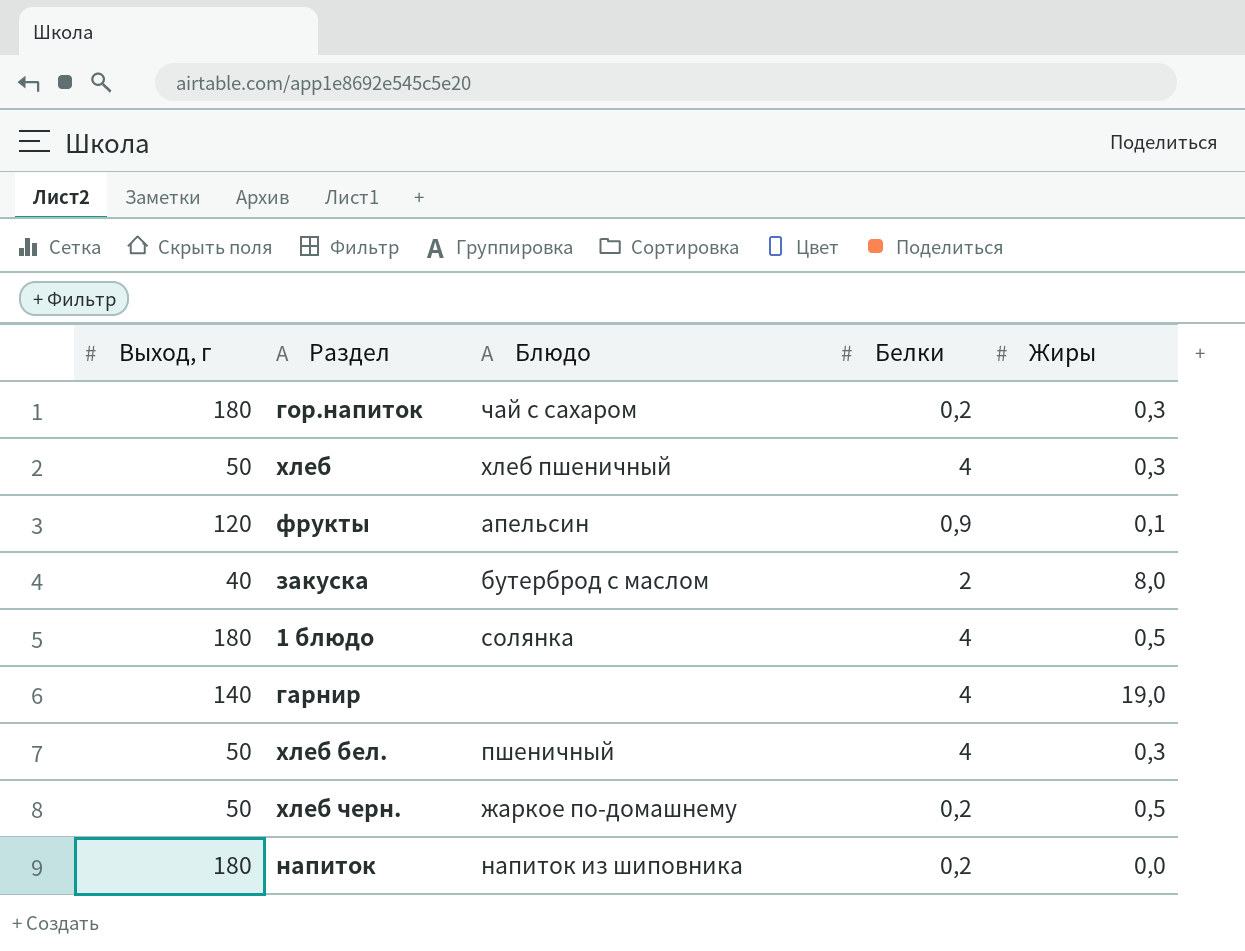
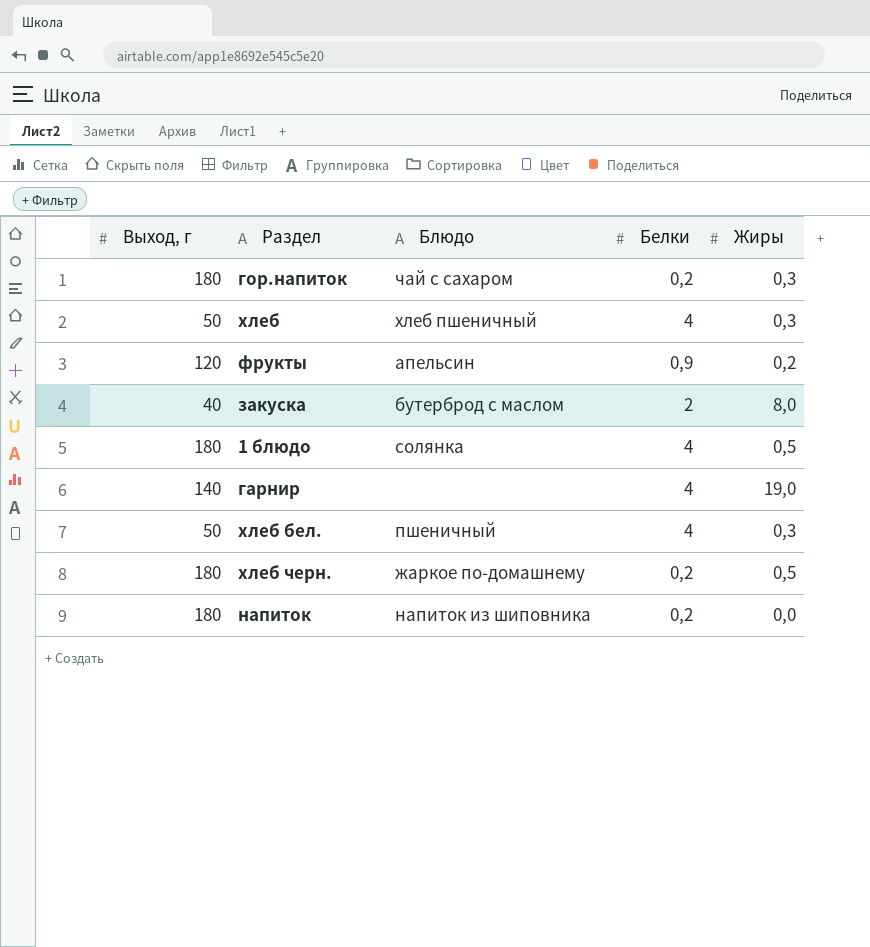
фрукты | Жиры: 0,1 -> 0,2
хлеб черн. | Выход, г: 50 -> 180

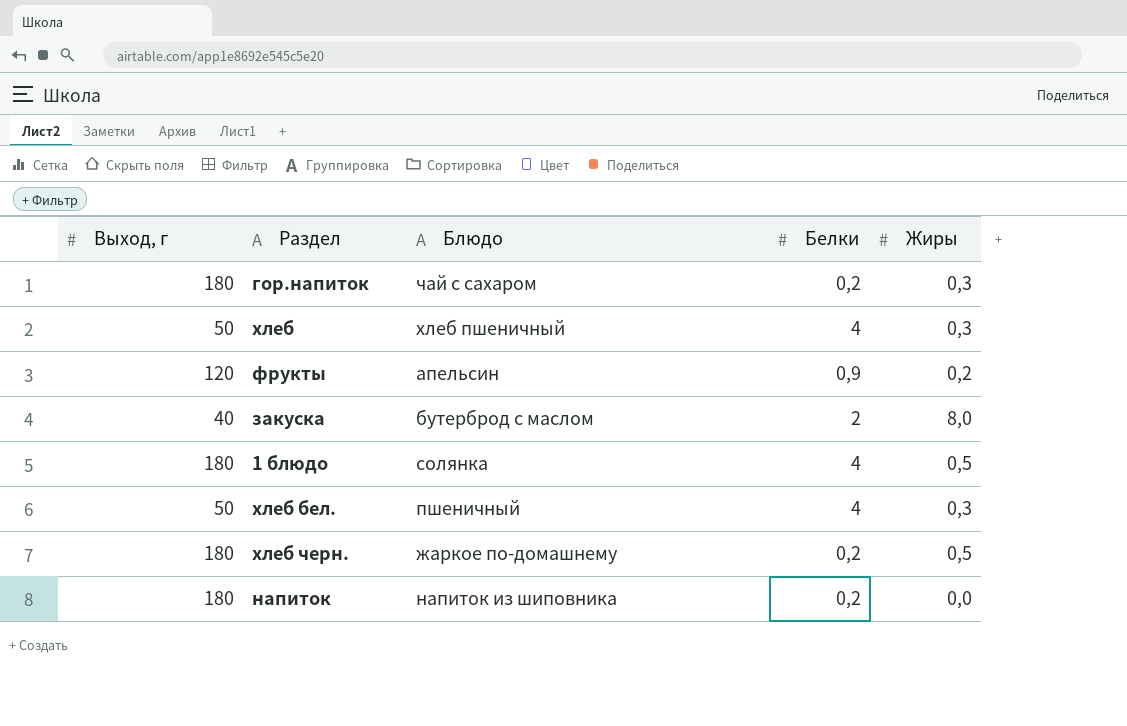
row гарнир: 140 | none | 4 | 19,0 -> none

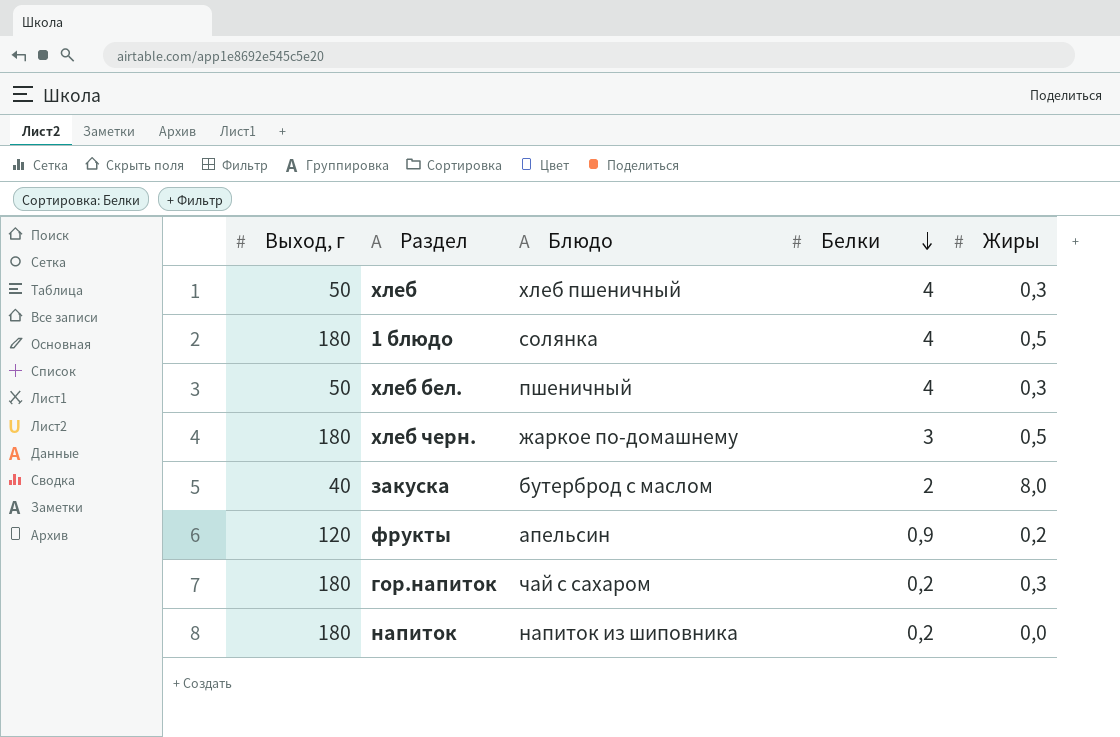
row order: none -> Белки descending
хлеб черн. | Белки: 0,2 -> 3

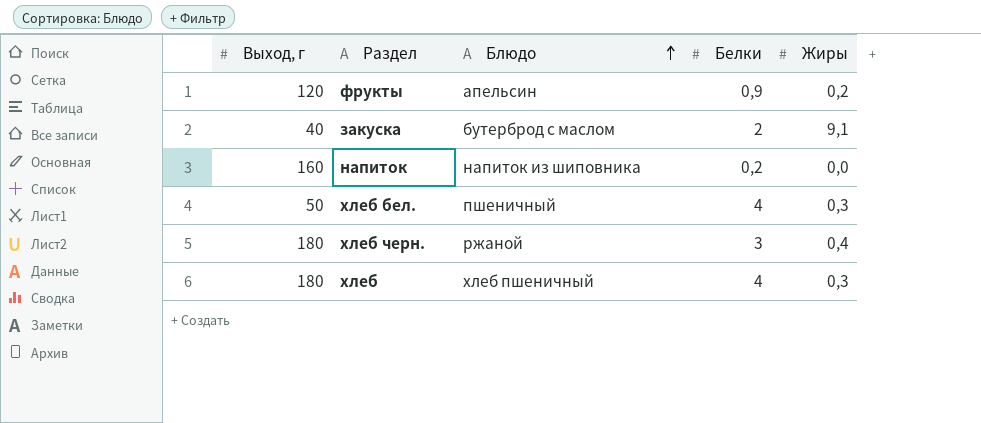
row order: Белки descending -> Блюдо ascending
row 1 блюдо: 180 | солянка | 4 | 0,5 -> none
row гор.напиток: 180 | чай с сахаром | 0,2 | 0,3 -> none
закуска | Жиры: 8,0 -> 9,1
напиток | Выход, г: 180 -> 160
хлеб черн. | Блюдо: жаркое по-домашнему -> ржаной
хлеб черн. | Жиры: 0,5 -> 0,4
хлеб | Выход, г: 50 -> 180

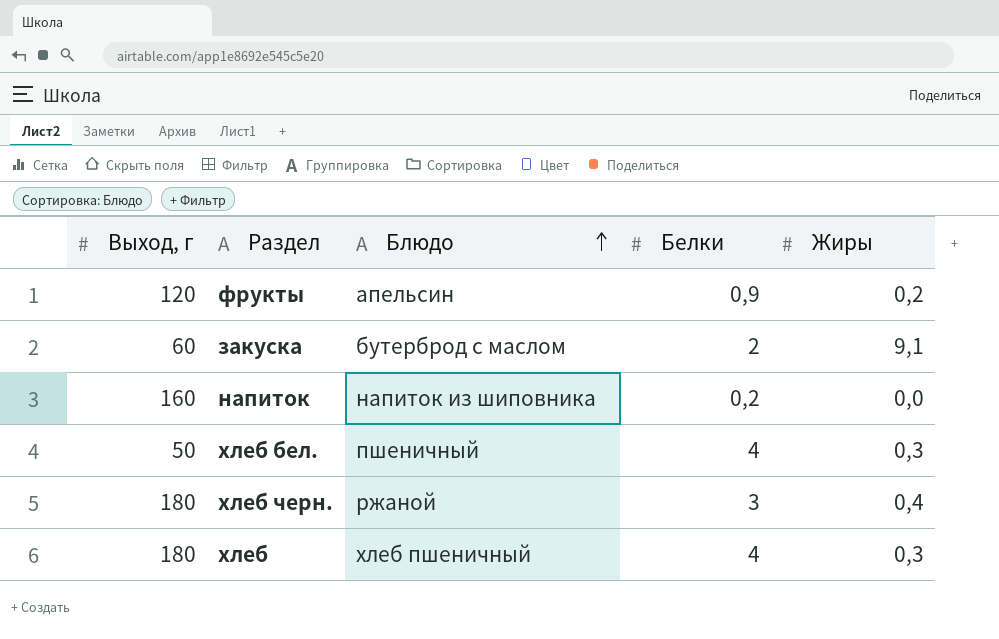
закуска | Выход, г: 40 -> 60

